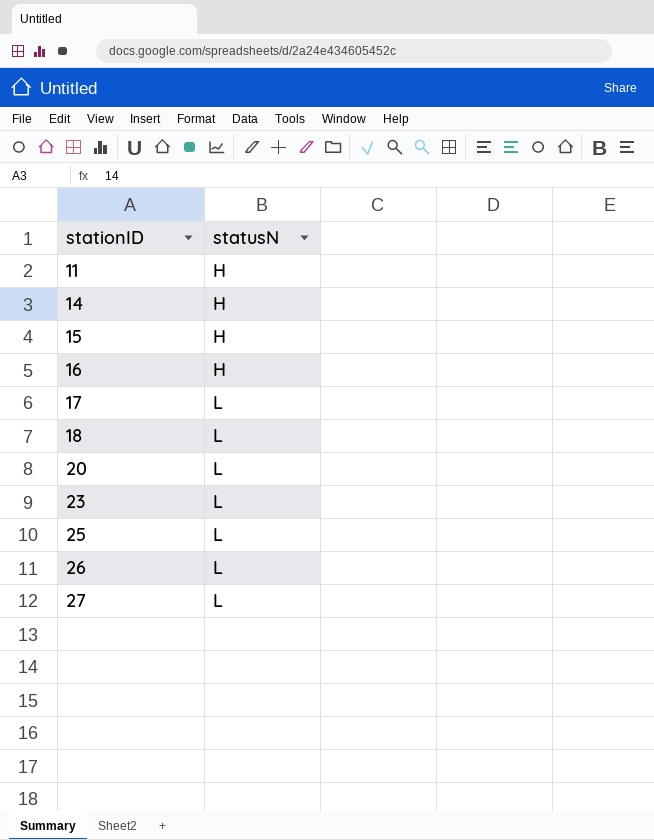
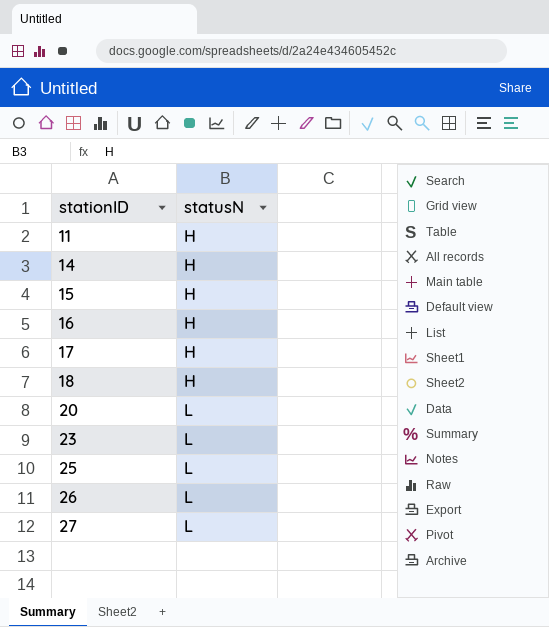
17 | statusN: L -> H
18 | statusN: L -> H

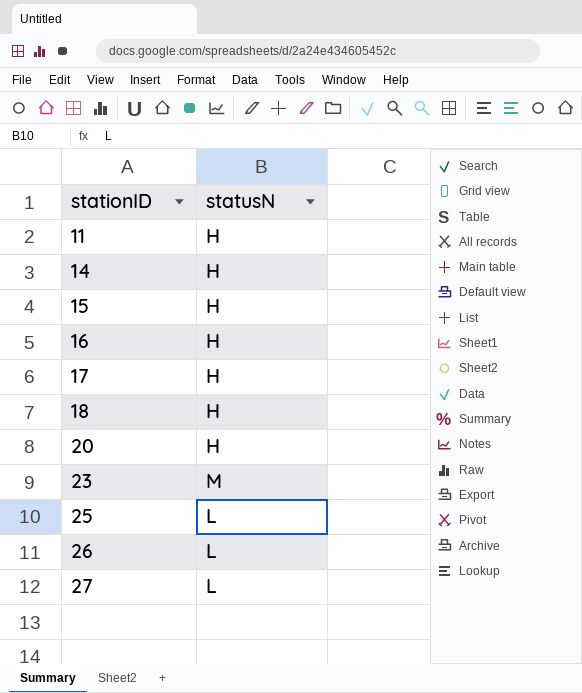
20 | statusN: L -> H
23 | statusN: L -> M

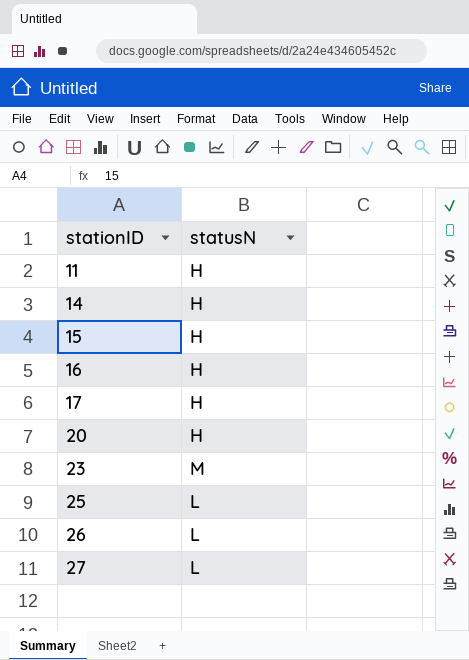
row 18: H -> none

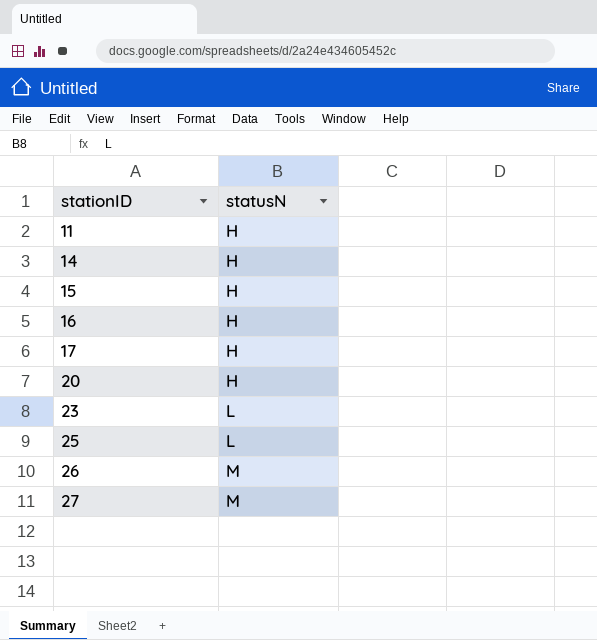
23 | statusN: M -> L
26 | statusN: L -> M
27 | statusN: L -> M

